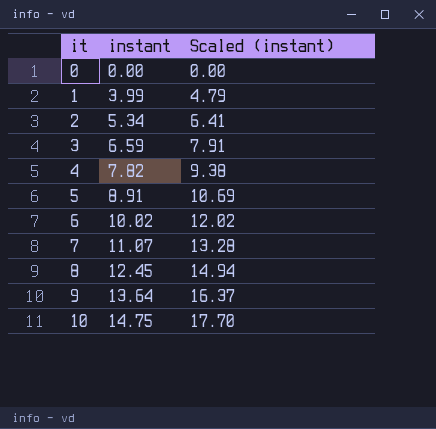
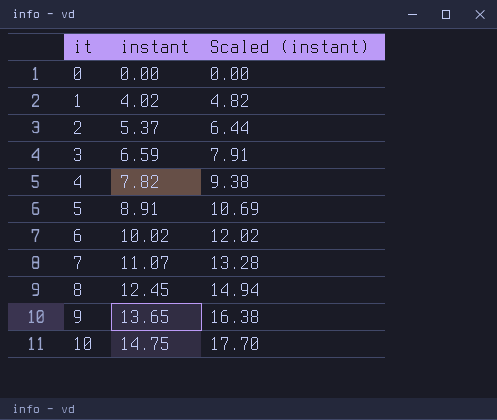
1 | instant: 3.99 -> 4.02
1 | Scaled (instant): 4.79 -> 4.82
2 | instant: 5.34 -> 5.37
2 | Scaled (instant): 6.41 -> 6.44
9 | instant: 13.64 -> 13.65
9 | Scaled (instant): 16.37 -> 16.38

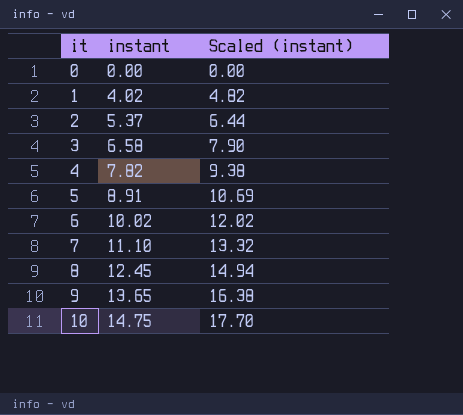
3 | instant: 6.59 -> 6.58
3 | Scaled (instant): 7.91 -> 7.90
7 | instant: 11.07 -> 11.10
7 | Scaled (instant): 13.28 -> 13.32

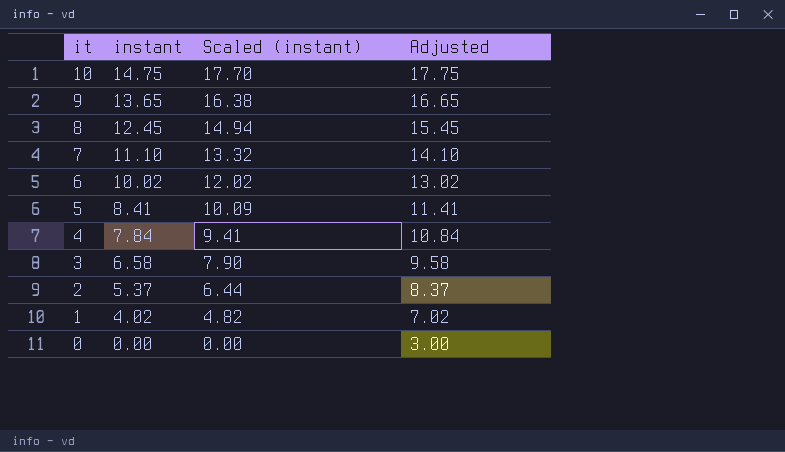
row order: it ascending -> it descending
column Adjusted | formula: none -> [instant] + 3
5 | instant: 8.91 -> 8.41
5 | Scaled (instant): 10.69 -> 10.09
4 | instant: 7.82 -> 7.84
4 | Scaled (instant): 9.38 -> 9.41

